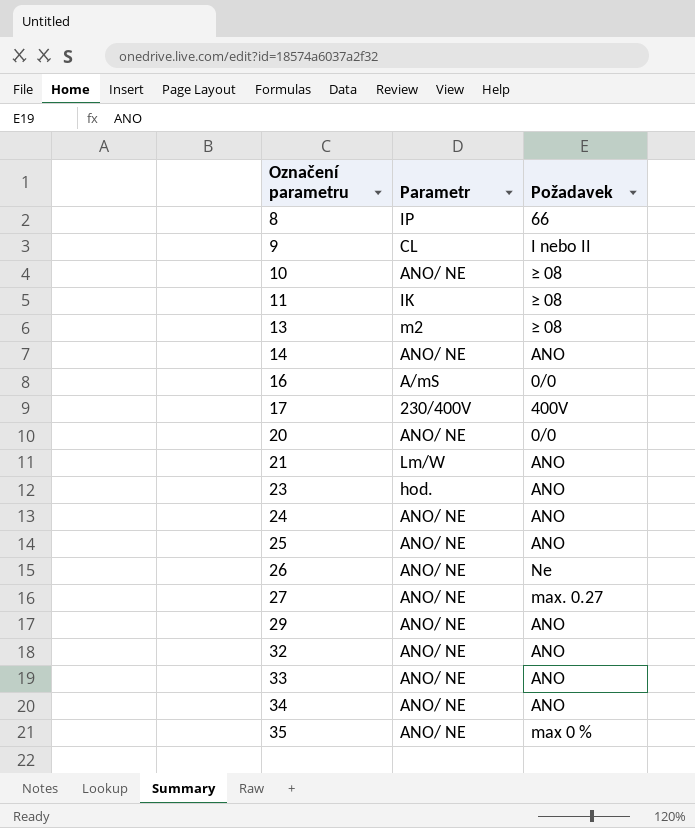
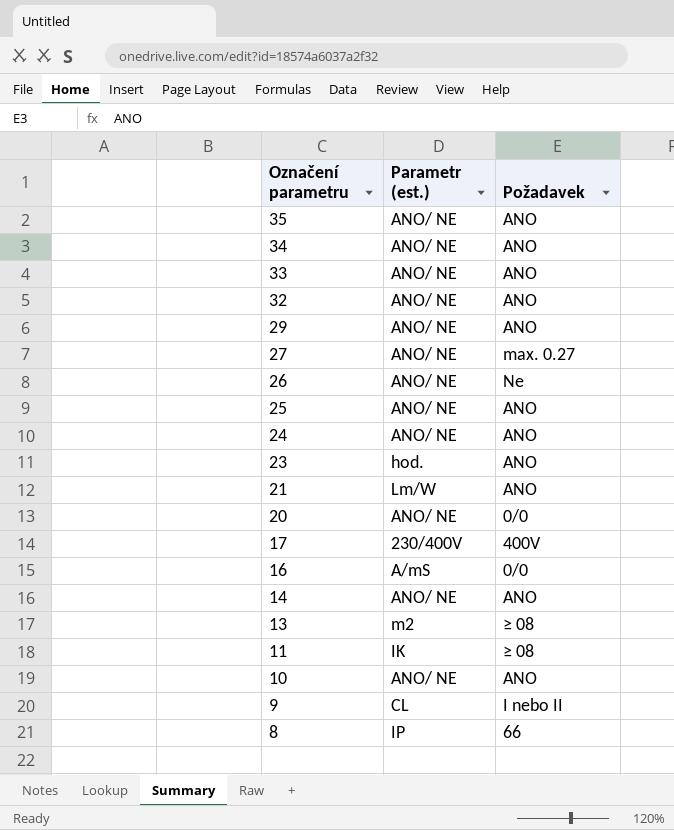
row order: Označení parametru ascending -> Označení parametru descending
column name: Parametr -> Parametr (est.)
35 | Požadavek: max 0 % -> ANO
10 | Požadavek: ≥ 08 -> ANO

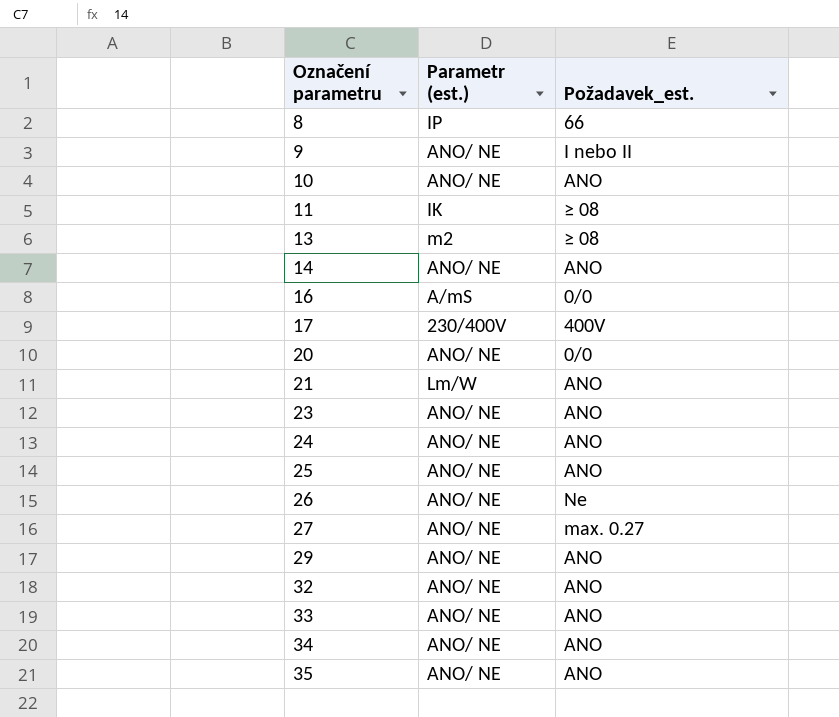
row order: Označení parametru descending -> Označení parametru ascending
column name: Požadavek -> Požadavek_est.
9 | Parametr (est.): CL -> ANO/ NE
23 | Parametr (est.): hod. -> ANO/ NE

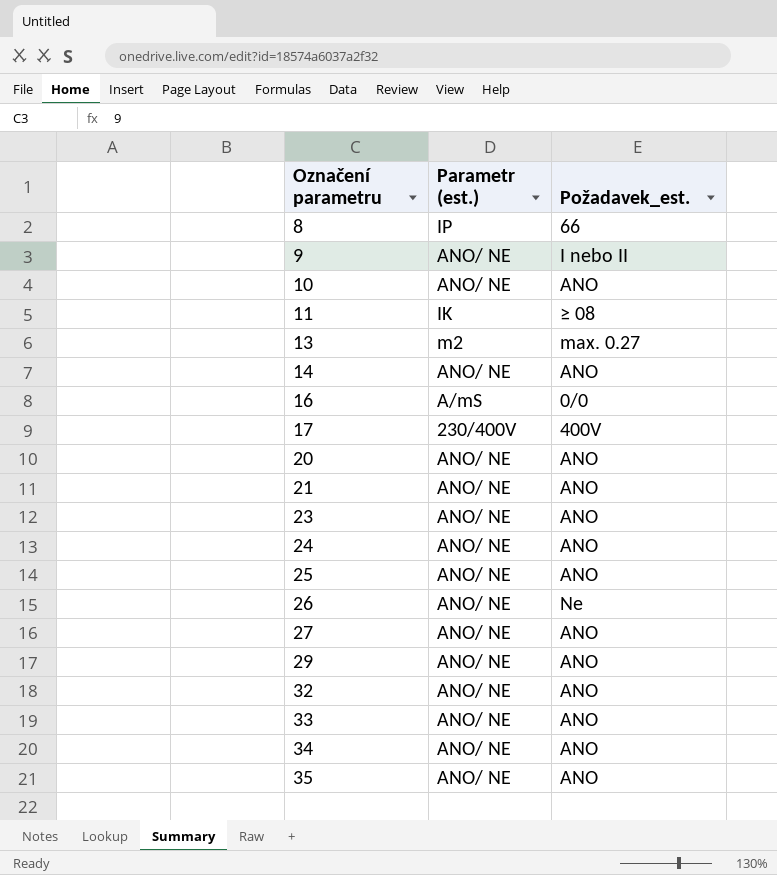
13 | Požadavek_est.: ≥ 08 -> max. 0.27
20 | Požadavek_est.: 0/0 -> ANO
21 | Parametr (est.): Lm/W -> ANO/ NE
27 | Požadavek_est.: max. 0.27 -> ANO

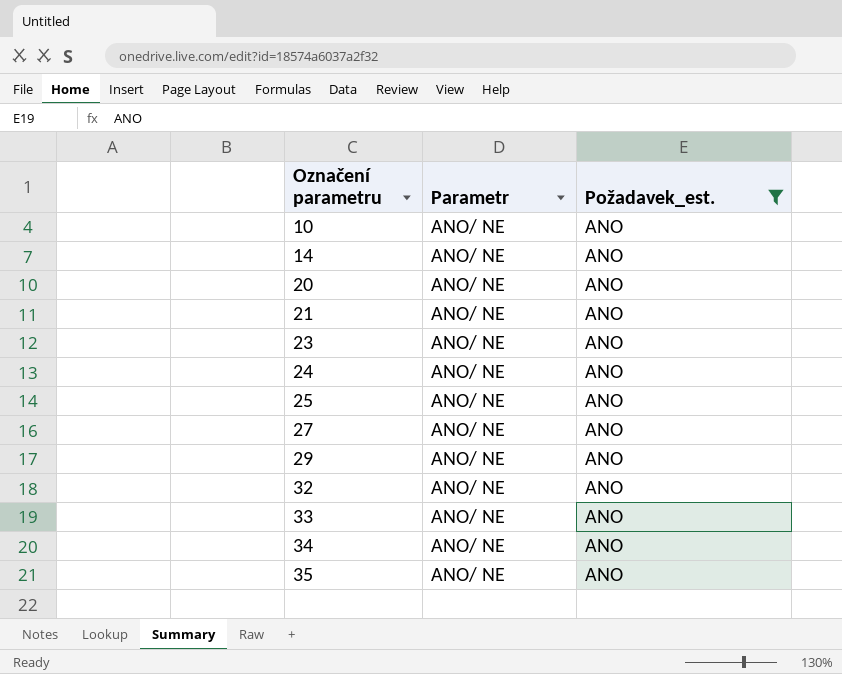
filter: none -> Požadavek_est. = ANO
column name: Parametr (est.) -> Parametr

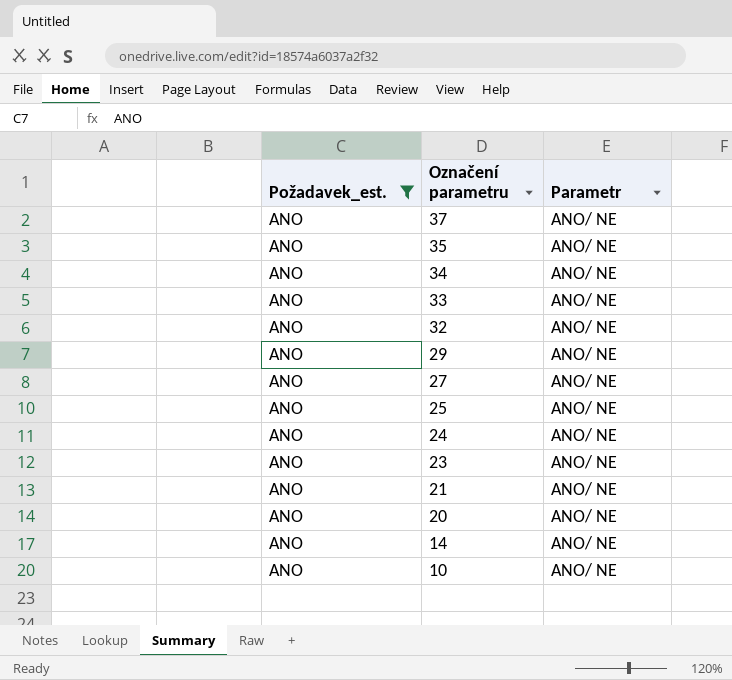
row order: Označení parametru ascending -> Označení parametru descending
column Požadavek_est. | position: 3 -> 1
row 37: none -> ANO | ANO/ NE

